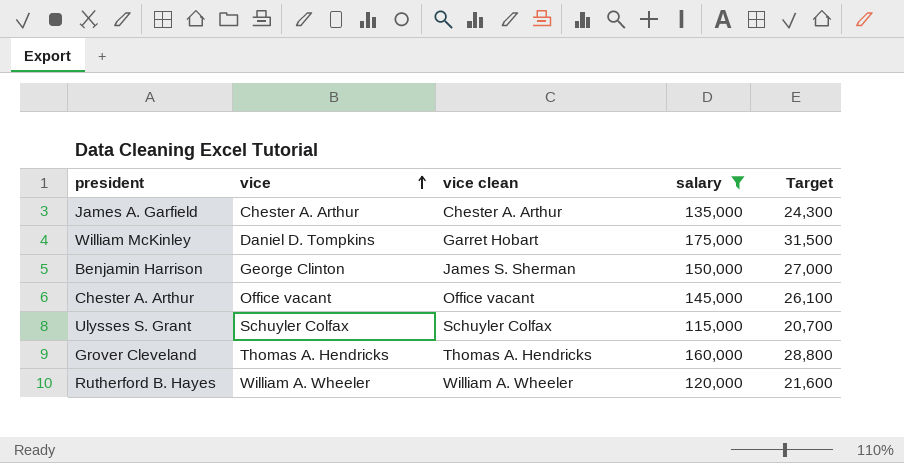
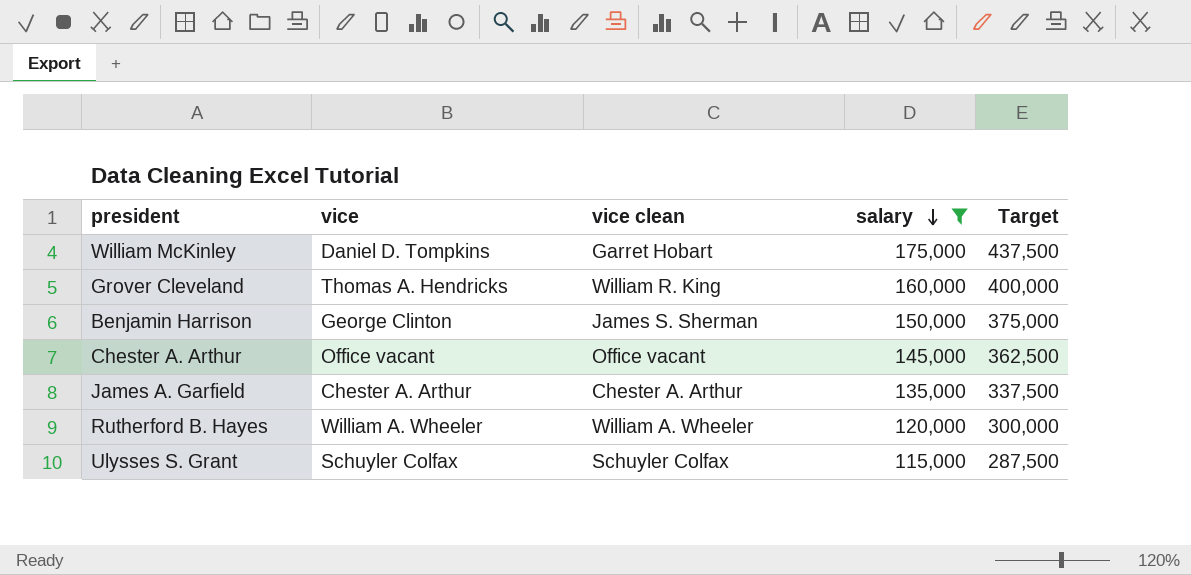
row order: vice ascending -> salary descending
column Target | formula: [salary] * 0.18 -> [salary] * 2.5
Grover Cleveland | vice clean: Thomas A. Hendricks -> William R. King

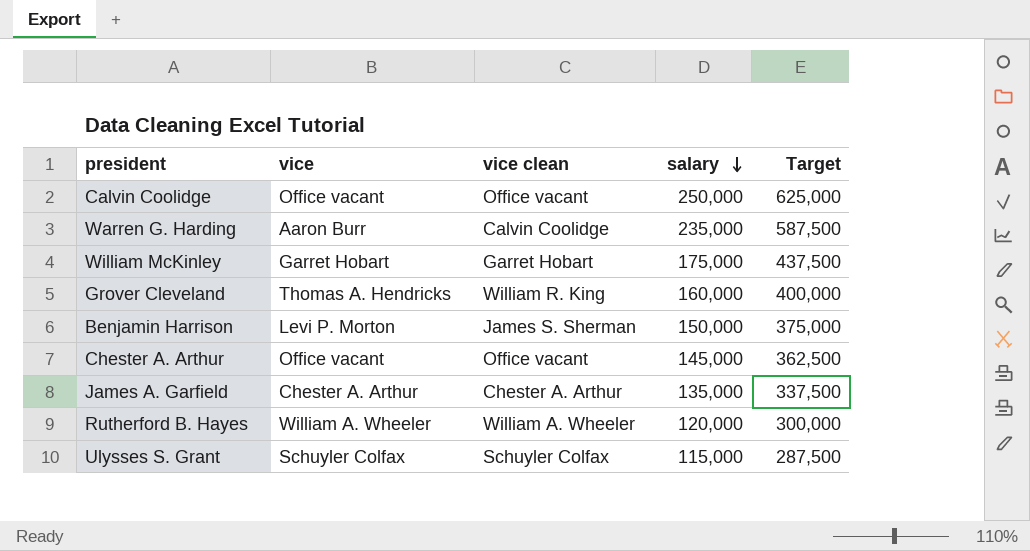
filter: salary <= 175,000 -> none
William McKinley | vice: Daniel D. Tompkins -> Garret Hobart
Benjamin Harrison | vice: George Clinton -> Levi P. Morton

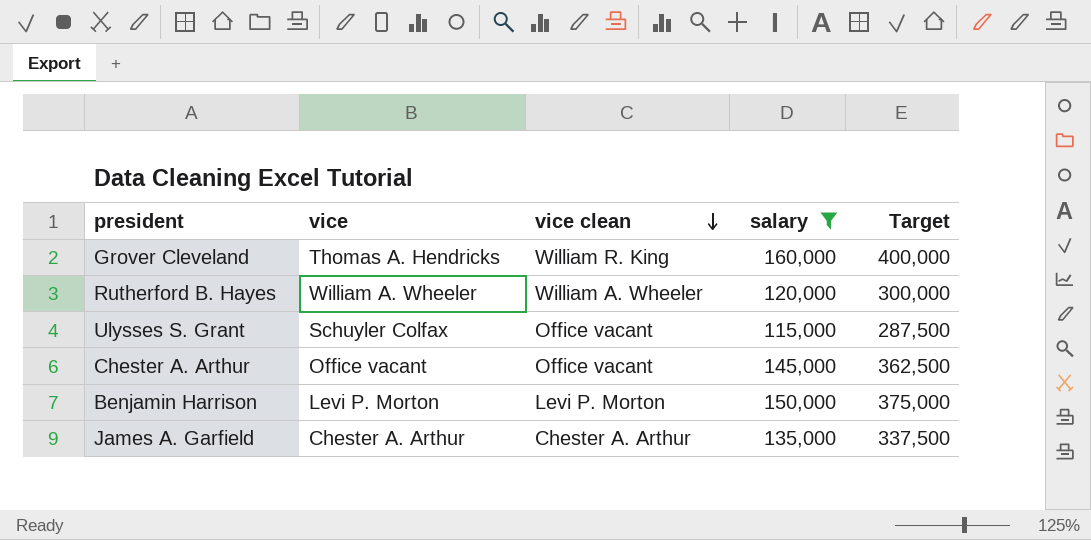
filter: none -> salary <= 160,000
row order: salary descending -> vice clean descending
Ulysses S. Grant | vice clean: Schuyler Colfax -> Office vacant
Benjamin Harrison | vice clean: James S. Sherman -> Levi P. Morton

